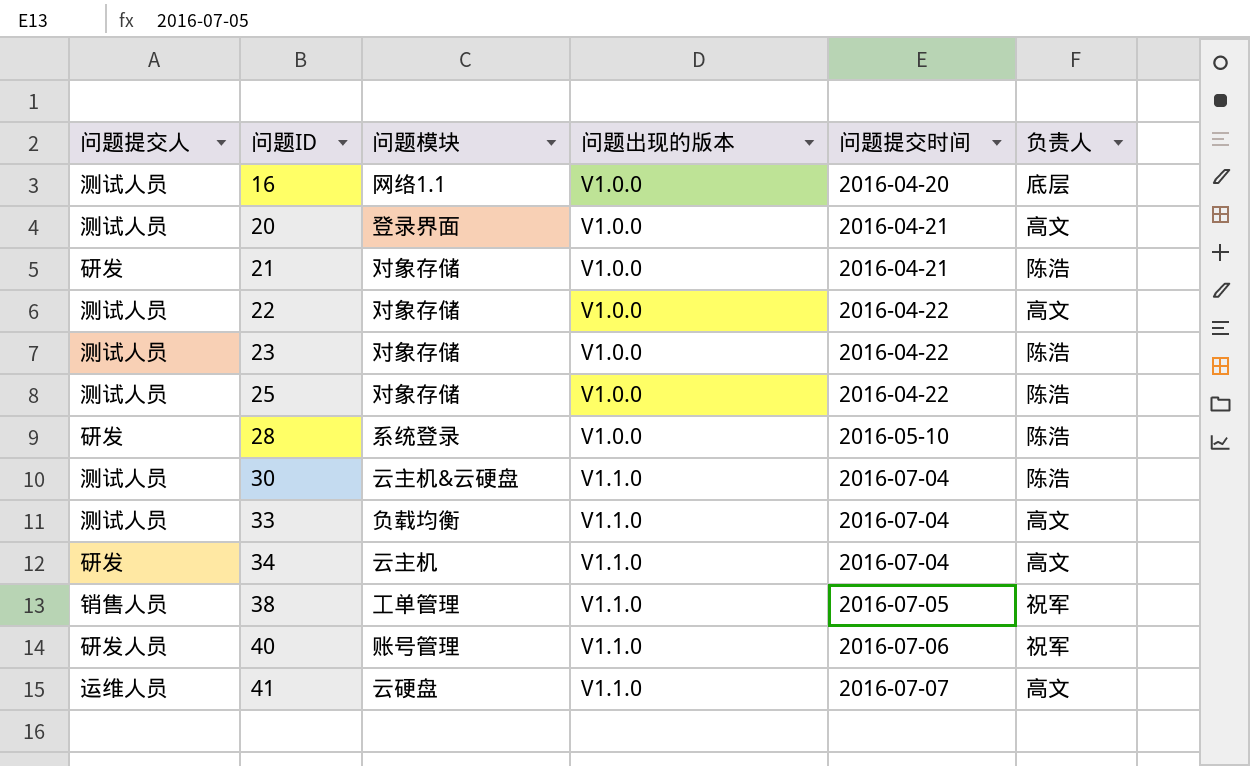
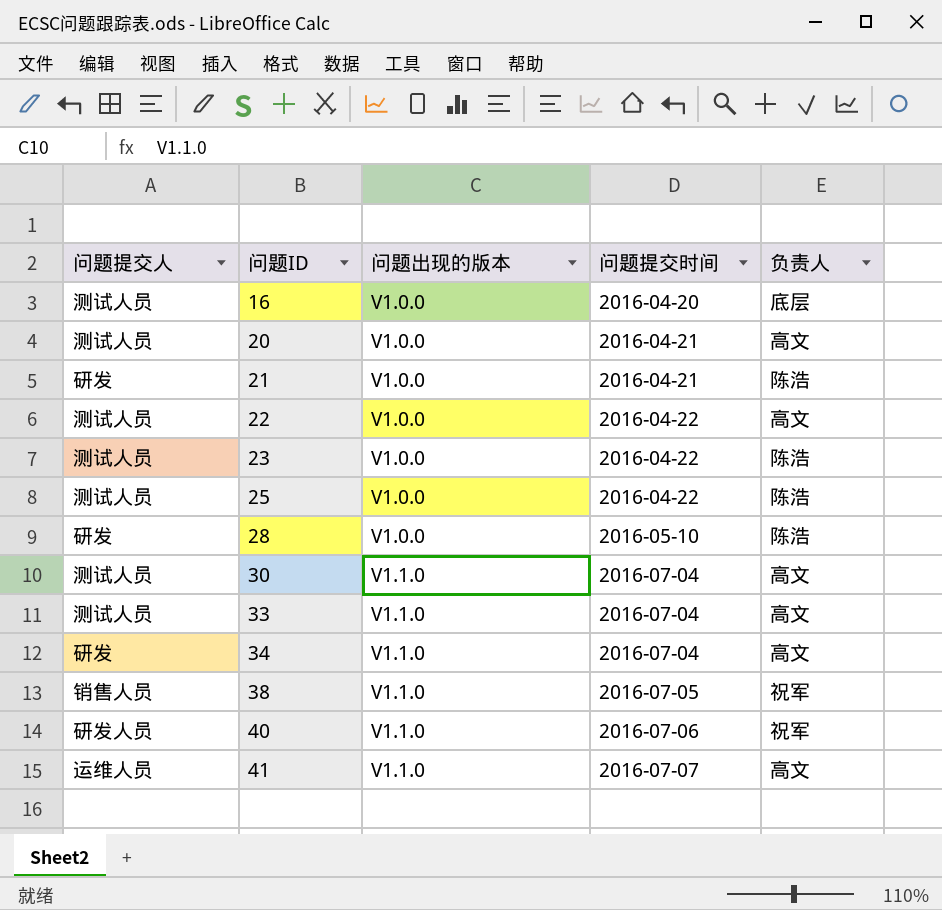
column 问题模块 | position: 3 -> none
30 | 负责人: 陈浩 -> 高文

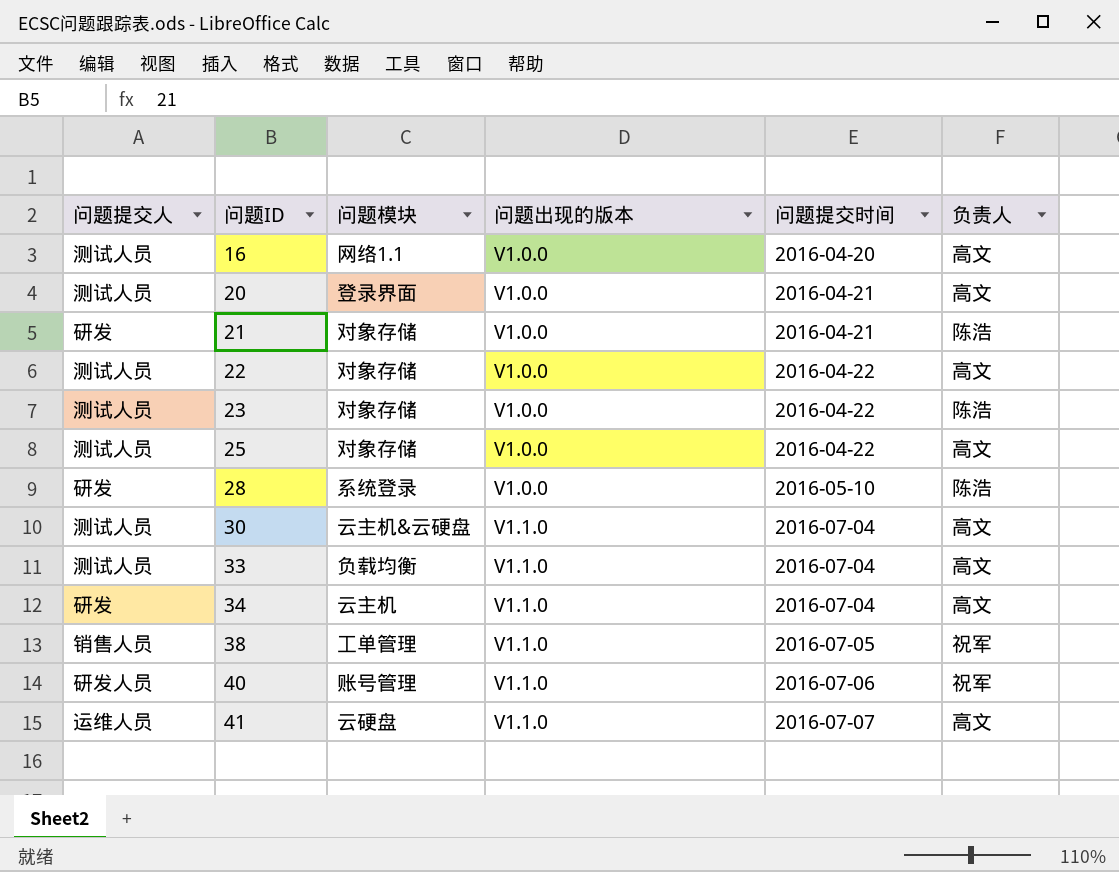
column 问题模块 | position: none -> 3
16 | 负责人: 底层 -> 高文
25 | 负责人: 陈浩 -> 高文

